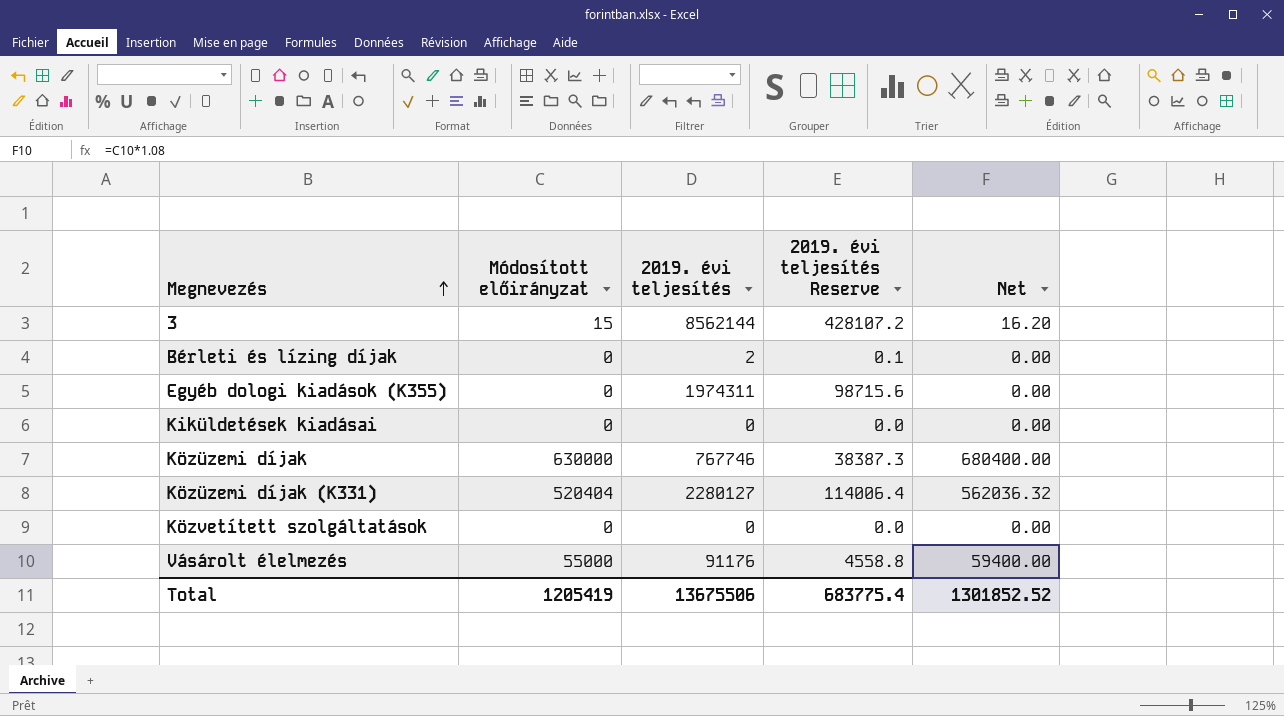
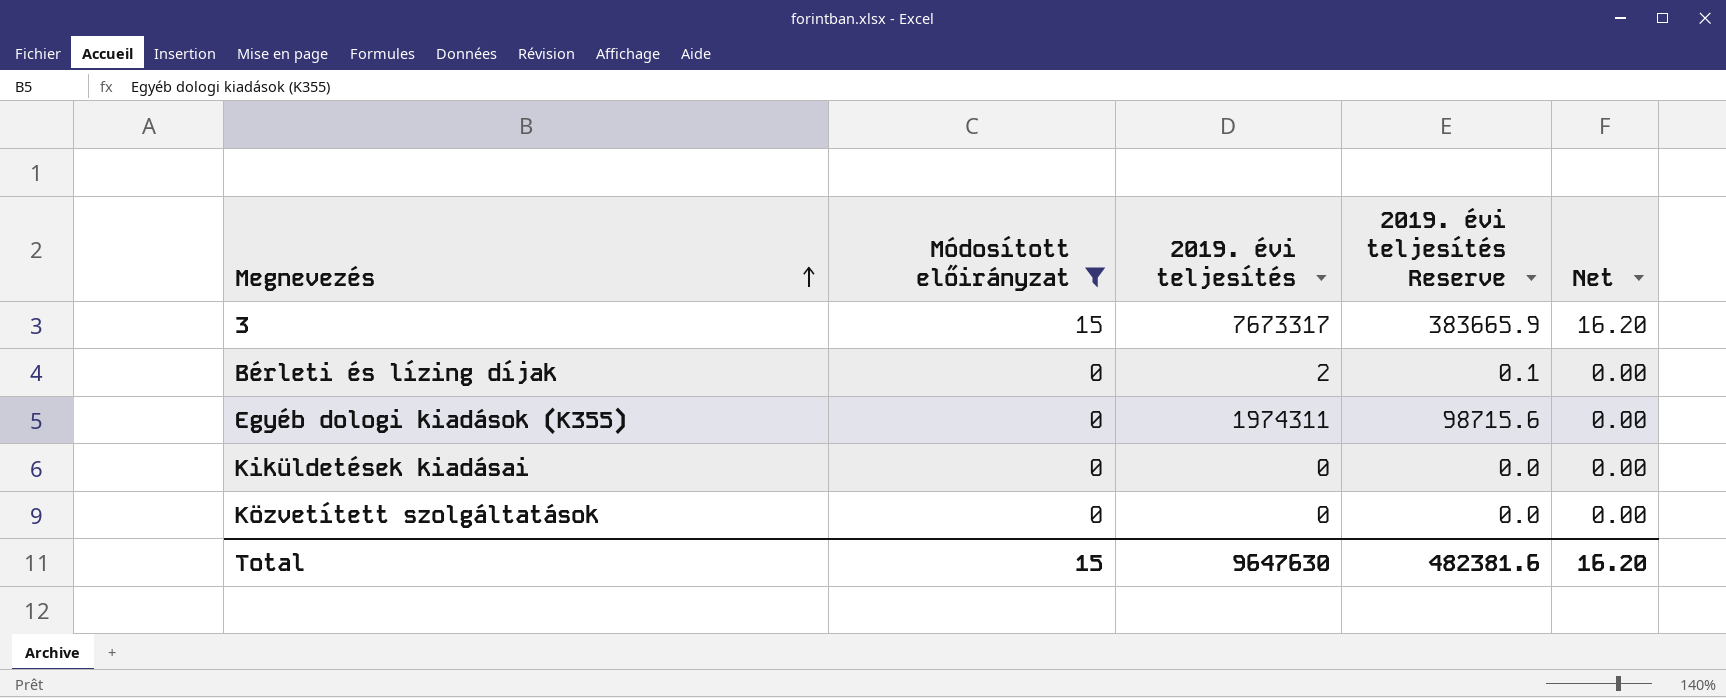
filter: none -> Módosított előirányzat <= 15
3 | 2019. évi teljesítés: 8562144 -> 7673317
3 | 2019. évi teljesítés Reserve: 428107.2 -> 383665.9
Total | Módosított előirányzat: 1205419 -> 15
Total | 2019. évi teljesítés: 13675506 -> 9647630
Total | 2019. évi teljesítés Reserve: 683775.4 -> 482381.6
Total | Net: 1301852.52 -> 16.20

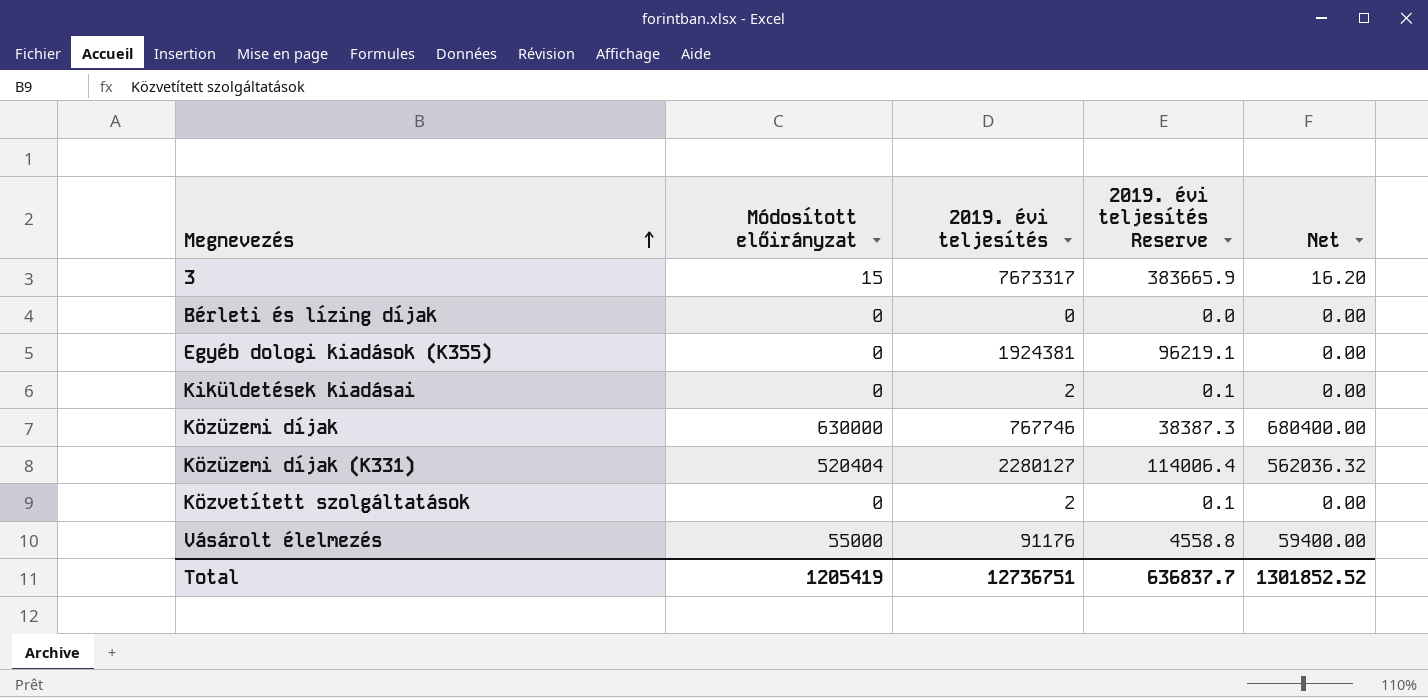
filter: Módosított előirányzat <= 15 -> none
Bérleti és lízing díjak | 2019. évi teljesítés: 2 -> 0
Bérleti és lízing díjak | 2019. évi teljesítés Reserve: 0.1 -> 0.0
Egyéb dologi kiadások (K355) | 2019. évi teljesítés: 1974311 -> 1924381
Egyéb dologi kiadások (K355) | 2019. évi teljesítés Reserve: 98715.6 -> 96219.1
Kiküldetések kiadásai | 2019. évi teljesítés: 0 -> 2
Kiküldetések kiadásai | 2019. évi teljesítés Reserve: 0.0 -> 0.1
Közvetített szolgáltatások | 2019. évi teljesítés: 0 -> 2
Közvetített szolgáltatások | 2019. évi teljesítés Reserve: 0.0 -> 0.1
Total | Módosított előirányzat: 15 -> 1205419
Total | 2019. évi teljesítés: 9647630 -> 12736751
Total | 2019. évi teljesítés Reserve: 482381.6 -> 636837.7
Total | Net: 16.20 -> 1301852.52

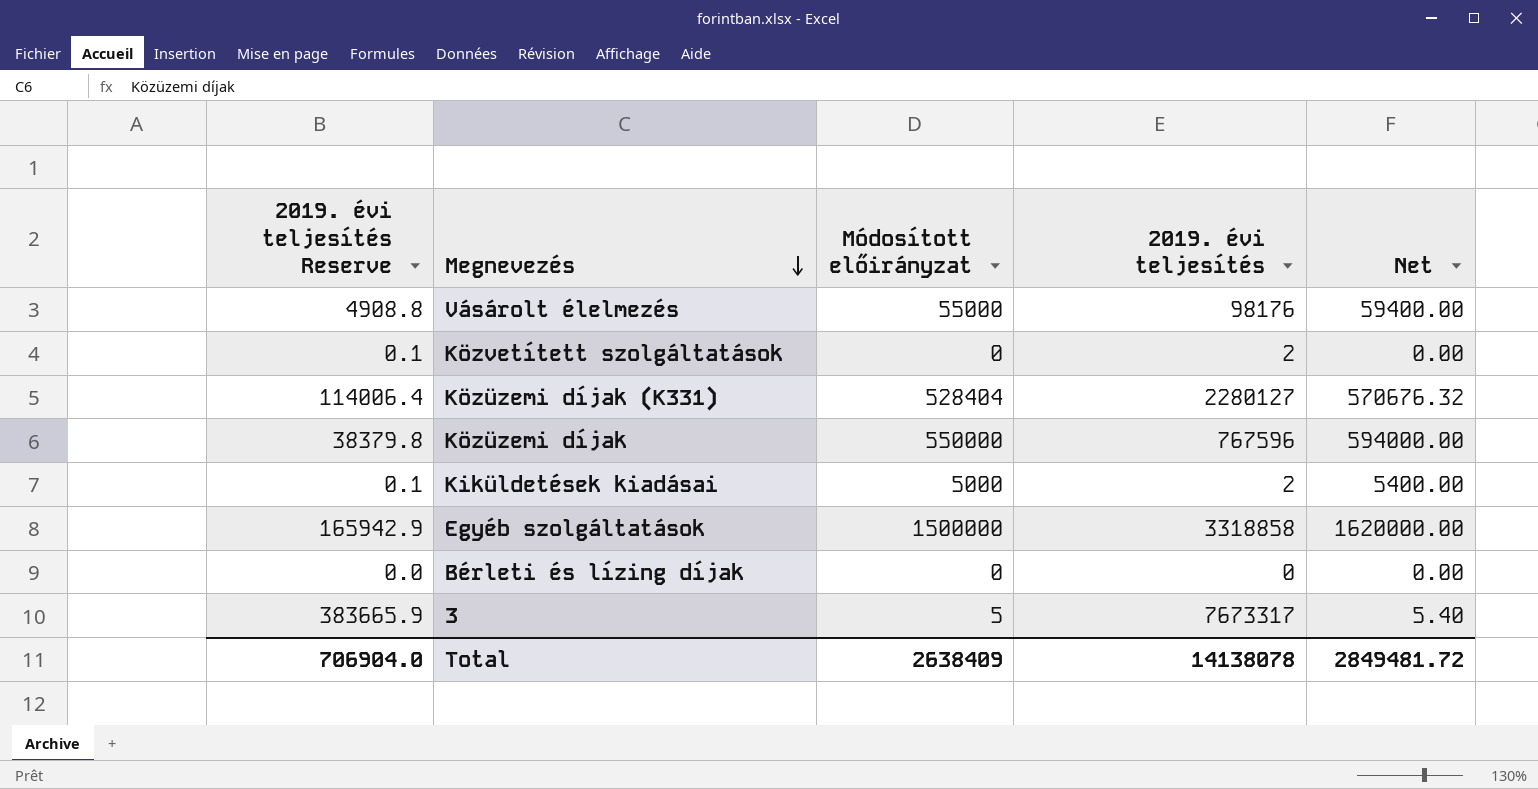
row order: Megnevezés ascending -> Megnevezés descending
column 2019. évi teljesítés Reserve | position: 4 -> 1
row Egyéb dologi kiadások (K355): 0 | 1924381 | 96219.1 | 0.00 -> none
Vásárolt élelmezés | 2019. évi teljesítés Reserve: 4558.8 -> 4908.8
Vásárolt élelmezés | 2019. évi teljesítés: 91176 -> 98176
Közüzemi díjak (K331) | Módosított előirányzat: 520404 -> 528404
Közüzemi díjak (K331) | Net: 562036.32 -> 570676.32
Közüzemi díjak | 2019. évi teljesítés Reserve: 38387.3 -> 38379.8
Közüzemi díjak | Módosított előirányzat: 630000 -> 550000
Közüzemi díjak | 2019. évi teljesítés: 767746 -> 767596
Közüzemi díjak | Net: 680400.00 -> 594000.00
Kiküldetések kiadásai | Módosított előirányzat: 0 -> 5000
Kiküldetések kiadásai | Net: 0.00 -> 5400.00
row Egyéb szolgáltatások: none -> 165942.9 | 1500000 | 3318858 | 1620000.00
3 | Módosított előirányzat: 15 -> 5
3 | Net: 16.20 -> 5.40
Total | 2019. évi teljesítés Reserve: 636837.7 -> 706904.0
Total | Módosított előirányzat: 1205419 -> 2638409
Total | 2019. évi teljesítés: 12736751 -> 14138078
Total | Net: 1301852.52 -> 2849481.72

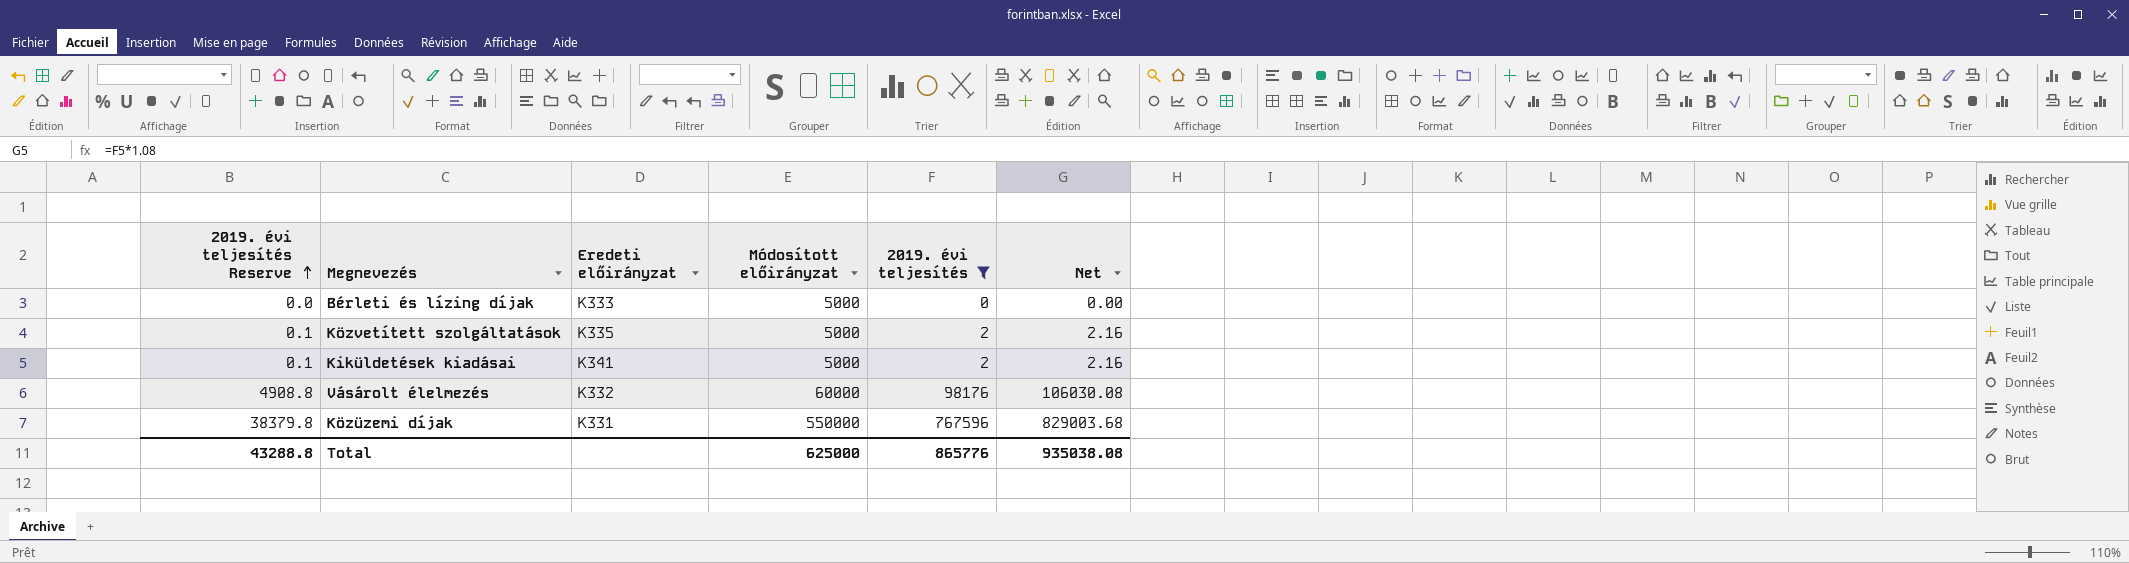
filter: none -> 2019. évi teljesítés <= 767596
row order: Megnevezés descending -> 2019. évi teljesítés Reserve ascending
column Eredeti előirányzat | position: none -> 3
column Net | formula: [Módosított előirányzat] * 1.08 -> [2019. évi teljesítés] * 1.08
Bérleti és lízing díjak | Módosított előirányzat: 0 -> 5000
Közvetített szolgáltatások | Módosított előirányzat: 0 -> 5000
Vásárolt élelmezés | Módosított előirányzat: 55000 -> 60000
Total | 2019. évi teljesítés Reserve: 706904.0 -> 43288.8
Total | Módosított előirányzat: 2638409 -> 625000
Total | 2019. évi teljesítés: 14138078 -> 865776
Total | Net: 2849481.72 -> 935038.08

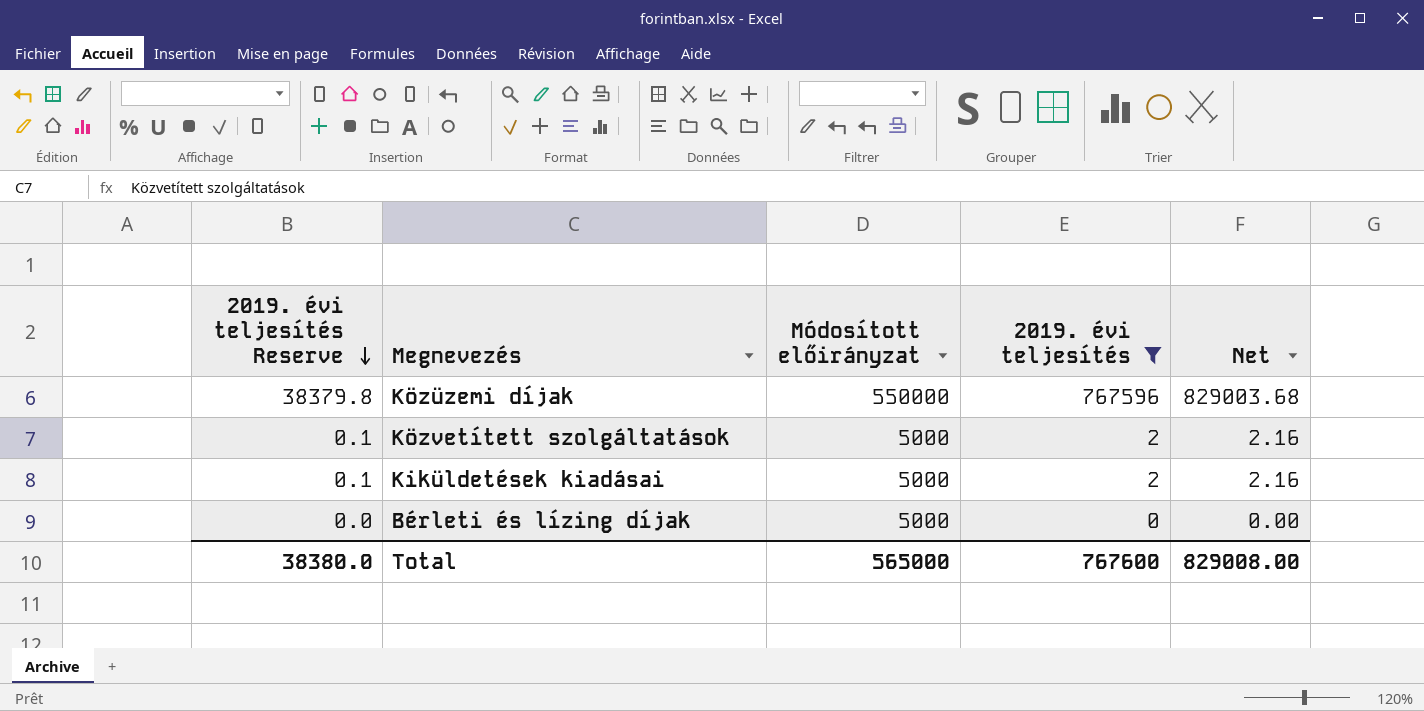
row order: 2019. évi teljesítés Reserve ascending -> 2019. évi teljesítés Reserve descending
column Eredeti előirányzat | position: 3 -> none
row Vásárolt élelmezés: 4908.8 | K332 | 60000 | 98176 | 106030.08 -> none
Total | 2019. évi teljesítés Reserve: 43288.8 -> 38380.0
Total | Módosított előirányzat: 625000 -> 565000
Total | 2019. évi teljesítés: 865776 -> 767600
Total | Net: 935038.08 -> 829008.00

